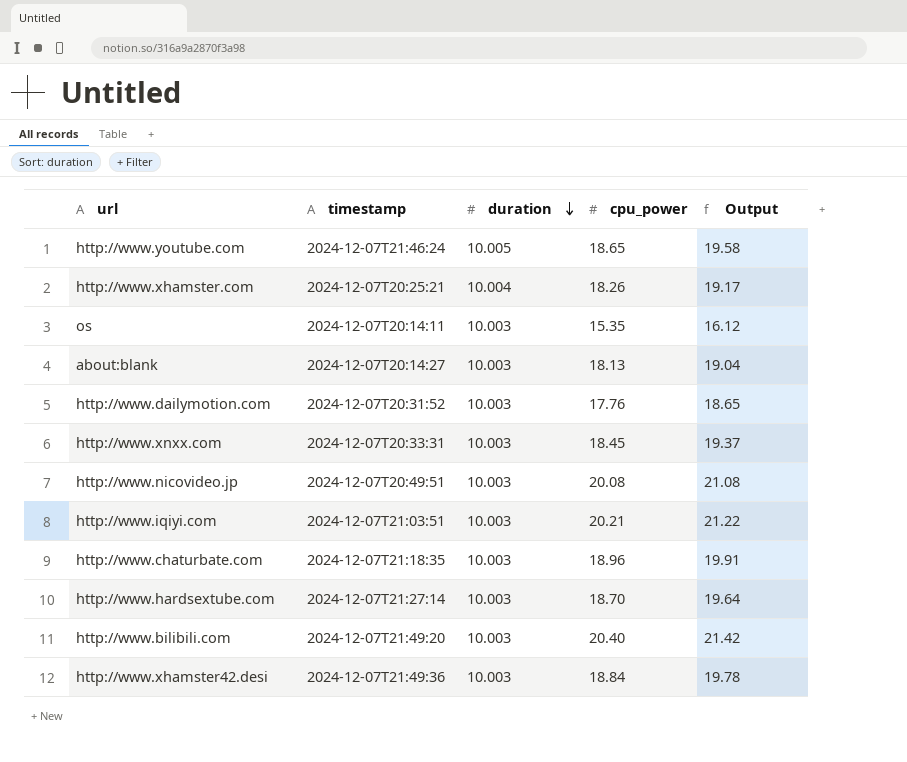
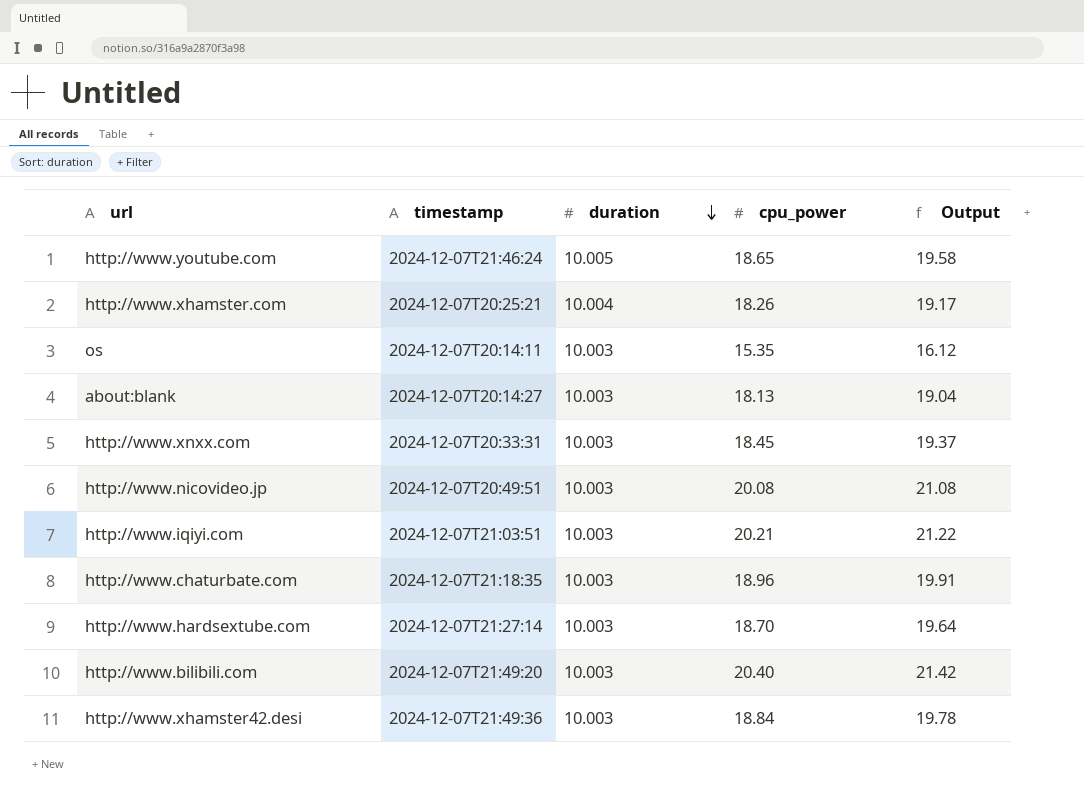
row http://www.dailymotion.com: 2024-12-07T20:31:52 | 10.003 | 17.76 | 18.65 -> none

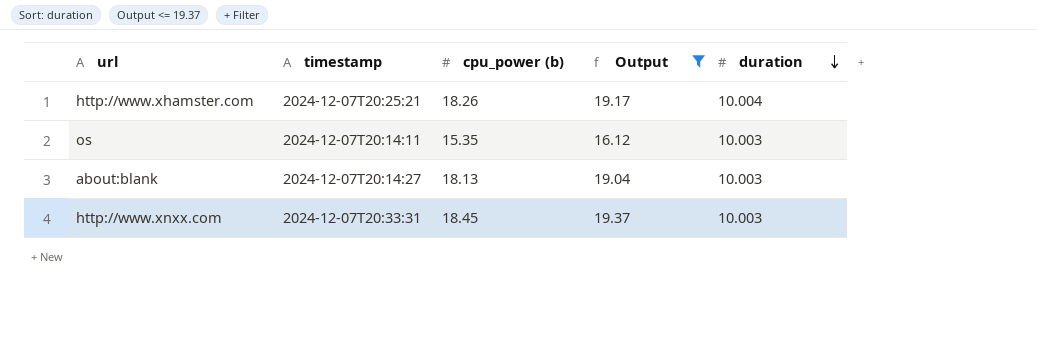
filter: none -> Output <= 19.37
column name: cpu_power -> cpu_power (b)
column duration | position: 3 -> 5

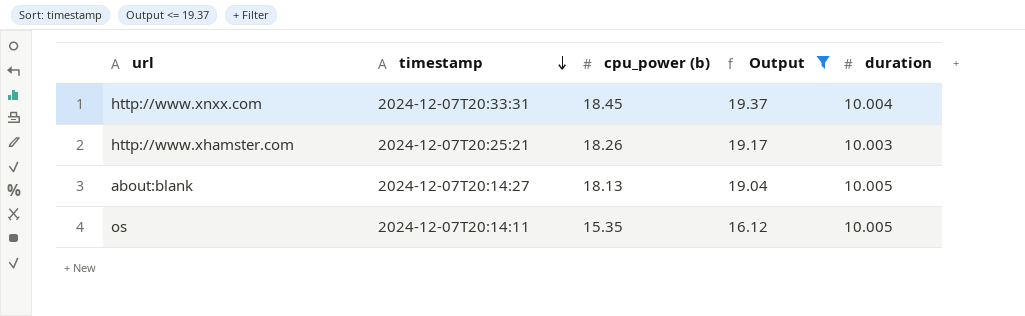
row order: duration descending -> timestamp descending
http://www.xnxx.com | duration: 10.003 -> 10.004
http://www.xhamster.com | duration: 10.004 -> 10.003
about:blank | duration: 10.003 -> 10.005
os | duration: 10.003 -> 10.005

